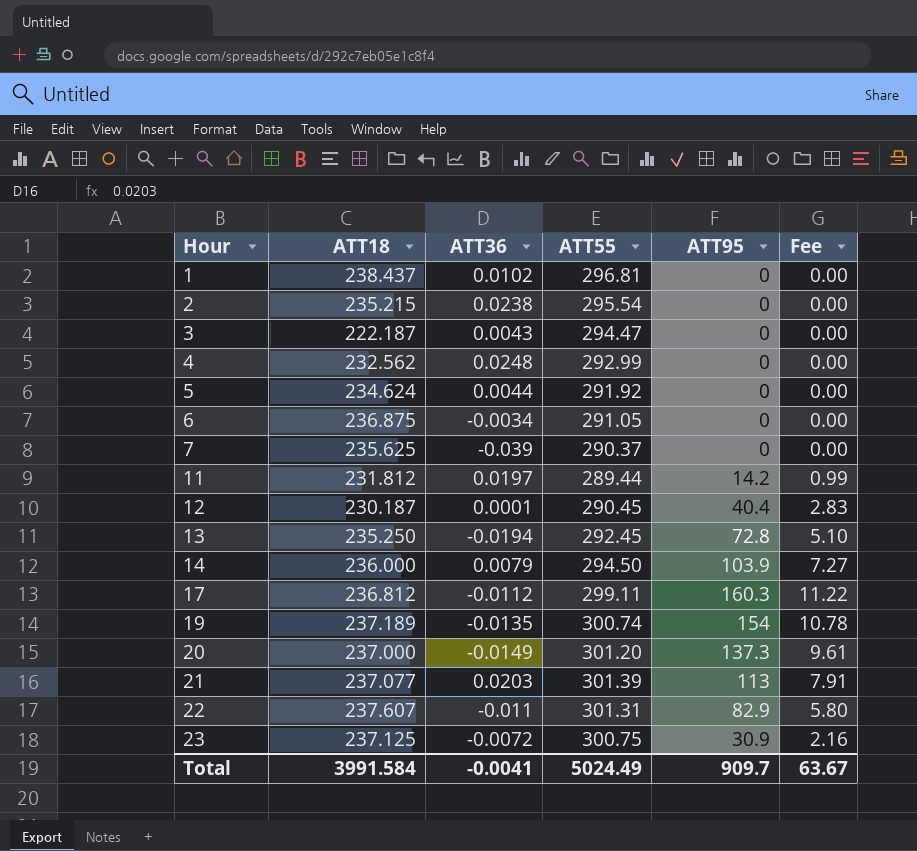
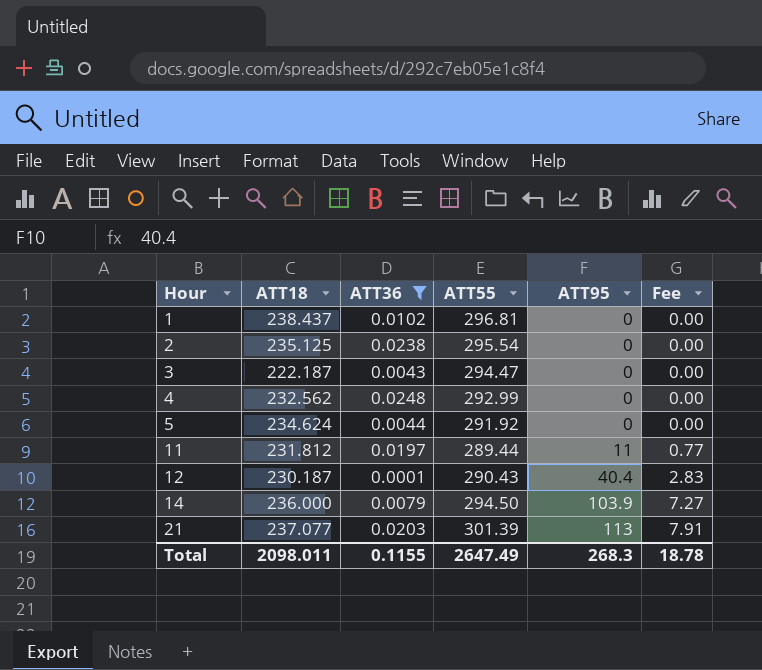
filter: none -> ATT36 >= 0.0001
2 | ATT18: 235.215 -> 235.125
11 | ATT95: 14.2 -> 11
11 | Fee: 0.99 -> 0.77
12 | ATT55: 290.45 -> 290.43
Total | ATT18: 3991.584 -> 2098.011
Total | ATT36: -0.0041 -> 0.1155
Total | ATT55: 5024.49 -> 2647.49
Total | ATT95: 909.7 -> 268.3
Total | Fee: 63.67 -> 18.78

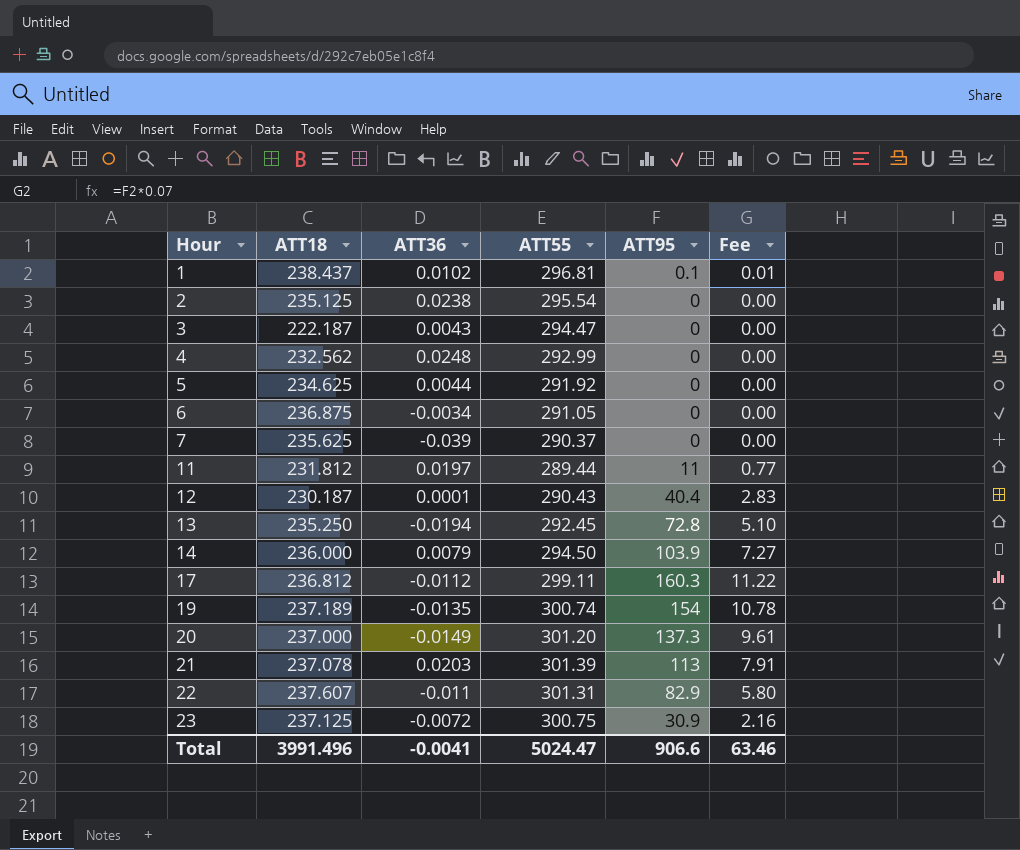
filter: ATT36 >= 0.0001 -> none
1 | ATT95: 0 -> 0.1
1 | Fee: 0.00 -> 0.01
5 | ATT18: 234.624 -> 234.625
21 | ATT18: 237.077 -> 237.078
Total | ATT18: 2098.011 -> 3991.496
Total | ATT36: 0.1155 -> -0.0041
Total | ATT55: 2647.49 -> 5024.47
Total | ATT95: 268.3 -> 906.6
Total | Fee: 18.78 -> 63.46

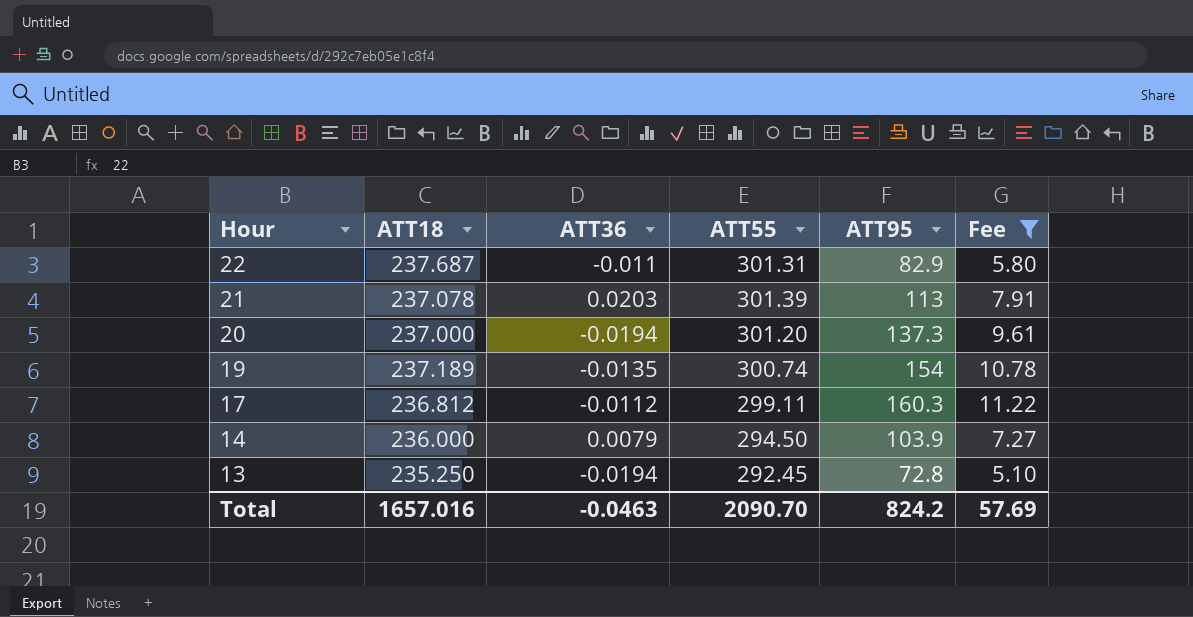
filter: none -> Fee >= 5.10
row order: Hour ascending -> Hour descending
22 | ATT18: 237.607 -> 237.687
20 | ATT36: -0.0149 -> -0.0194
Total | ATT18: 3991.496 -> 1657.016
Total | ATT36: -0.0041 -> -0.0463
Total | ATT55: 5024.47 -> 2090.70
Total | ATT95: 906.6 -> 824.2
Total | Fee: 63.46 -> 57.69

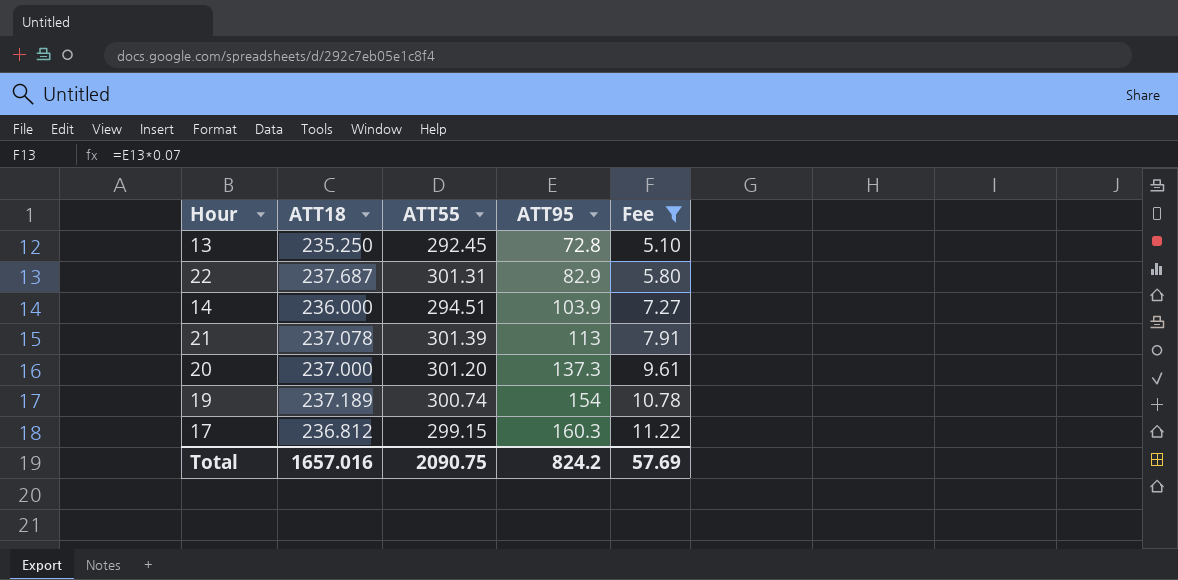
row order: Hour descending -> ATT95 ascending
column ATT36 | position: 3 -> none
14 | ATT55: 294.50 -> 294.51
17 | ATT55: 299.11 -> 299.15
Total | ATT55: 2090.70 -> 2090.75

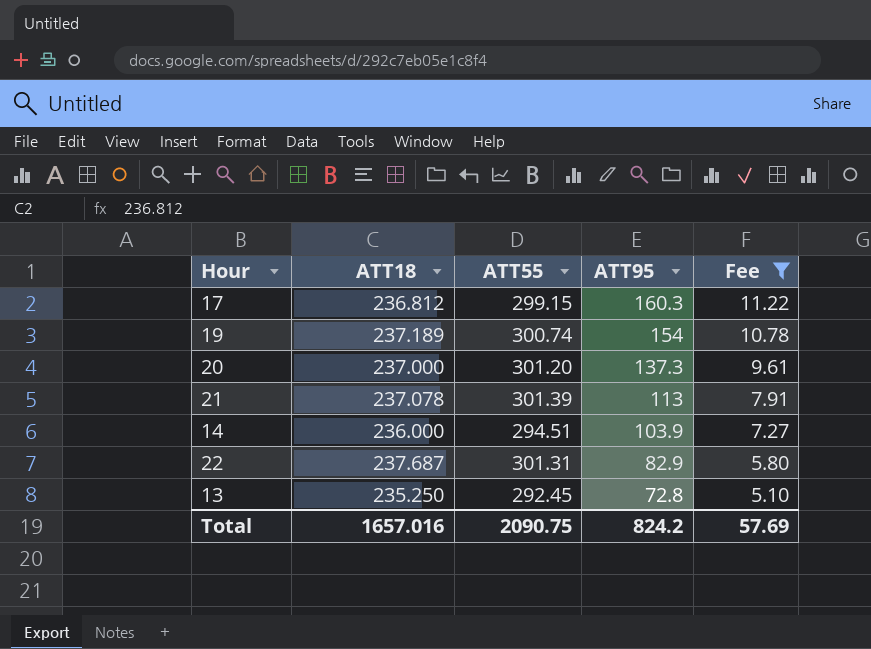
row order: ATT95 ascending -> ATT95 descending

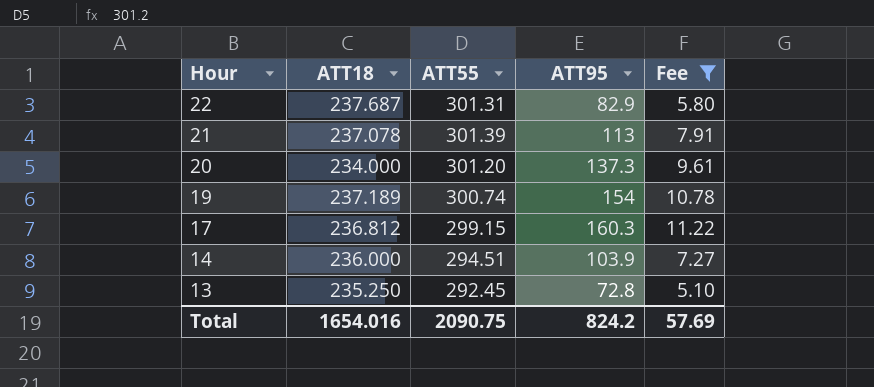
row order: ATT95 descending -> Hour descending
20 | ATT18: 237.000 -> 234.000
Total | ATT18: 1657.016 -> 1654.016

